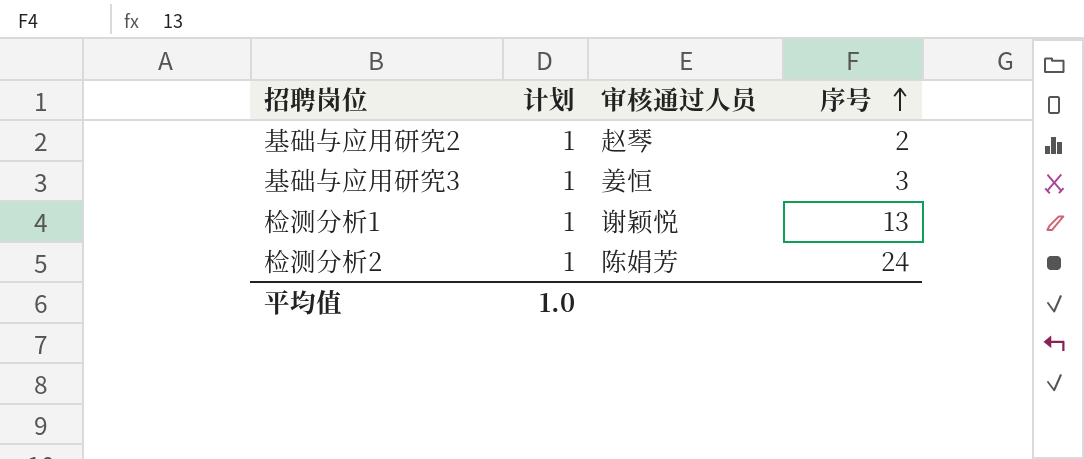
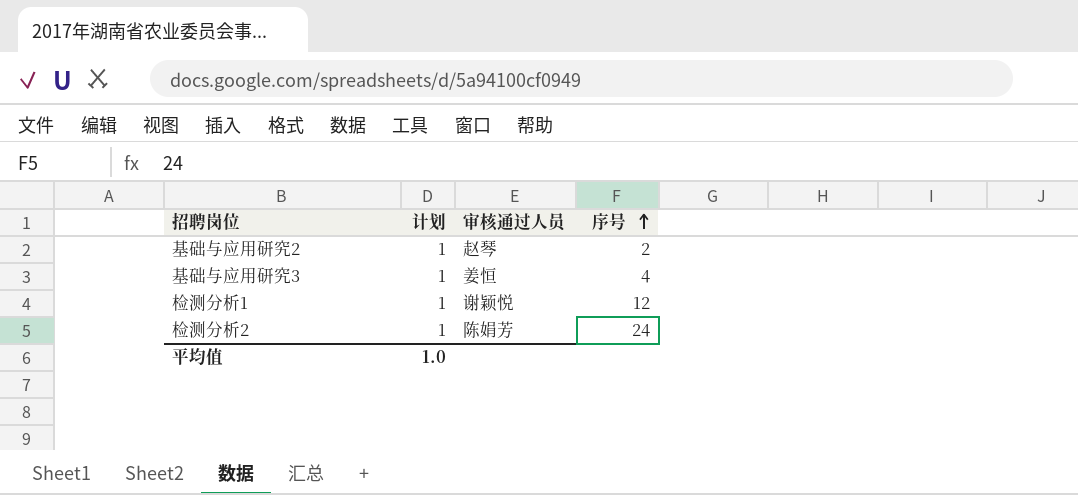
基础与应用研究3 | 序号: 3 -> 4
检测分析1 | 序号: 13 -> 12

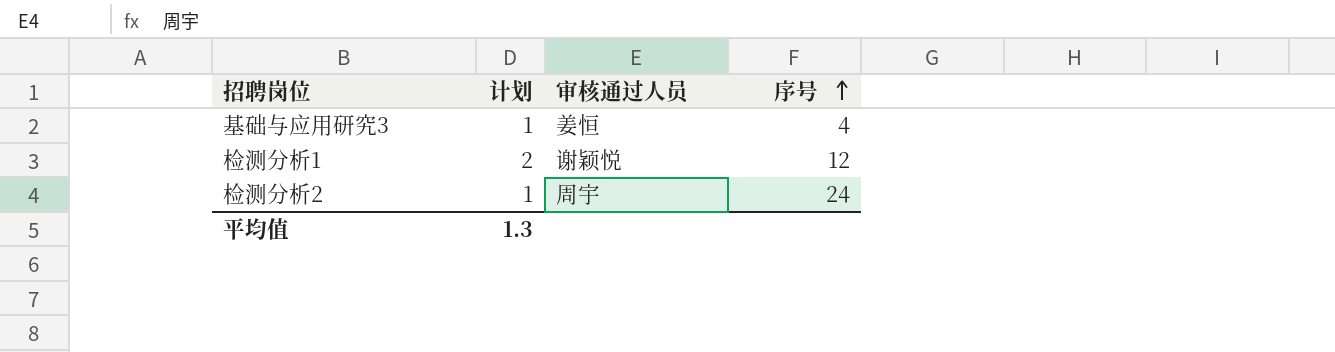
row 基础与应用研究2: 1 | 赵琴 | 2 -> none
检测分析1 | 计划: 1 -> 2
检测分析2 | 审核通过人员: 陈娟芳 -> 周宇
平均值 | 计划: 1.0 -> 1.3

